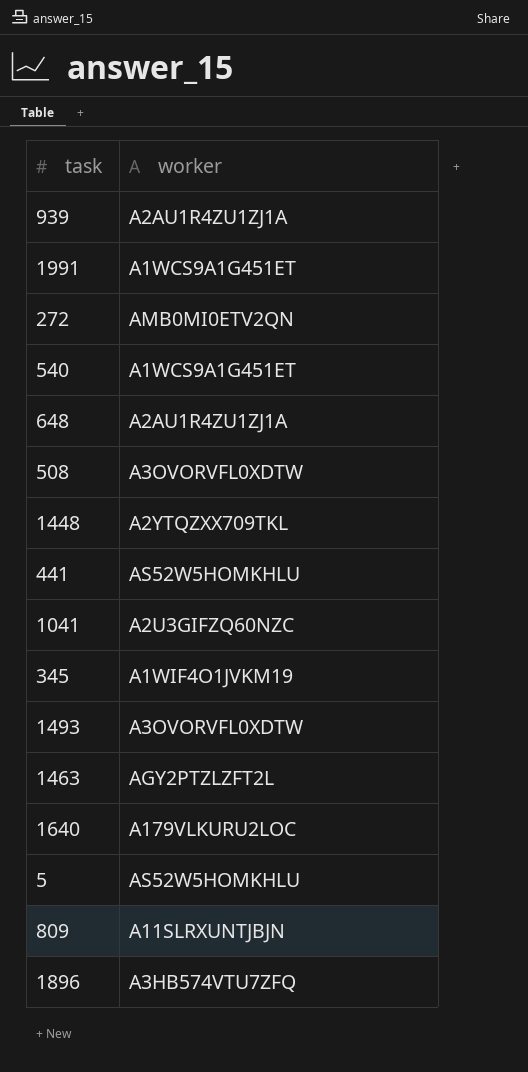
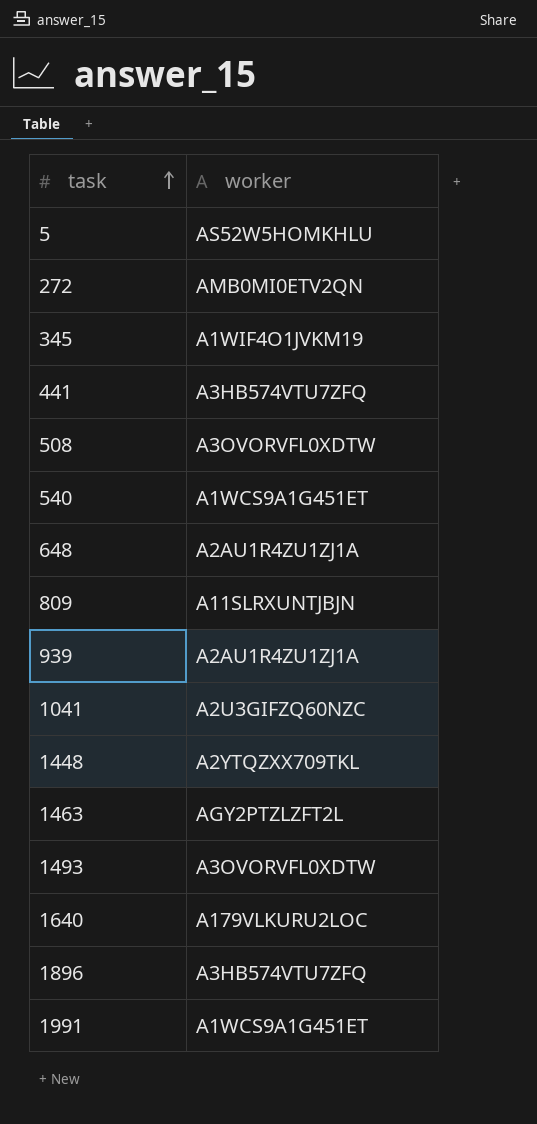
row order: none -> task ascending
441 | worker: AS52W5HOMKHLU -> A3HB574VTU7ZFQ

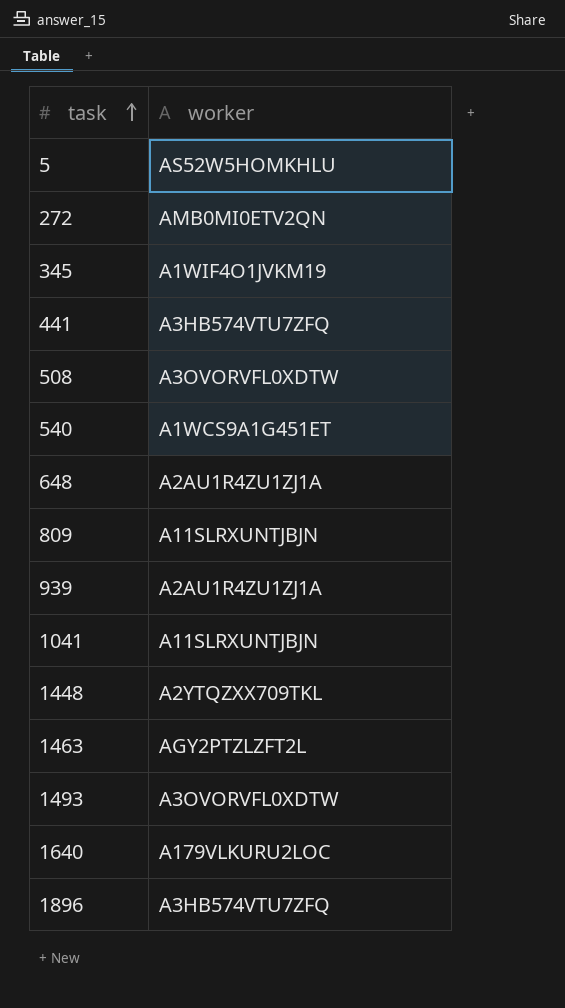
row 1991: A1WCS9A1G451ET -> none
1041 | worker: A2U3GIFZQ60NZC -> A11SLRXUNTJBJN

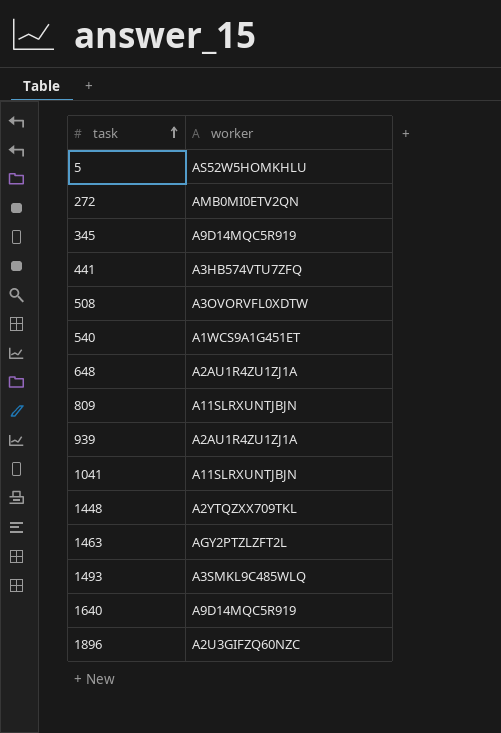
345 | worker: A1WIF4O1JVKM19 -> A9D14MQC5R919
1493 | worker: A3OVORVFL0XDTW -> A3SMKL9C485WLQ
1640 | worker: A179VLKURU2LOC -> A9D14MQC5R919
1896 | worker: A3HB574VTU7ZFQ -> A2U3GIFZQ60NZC

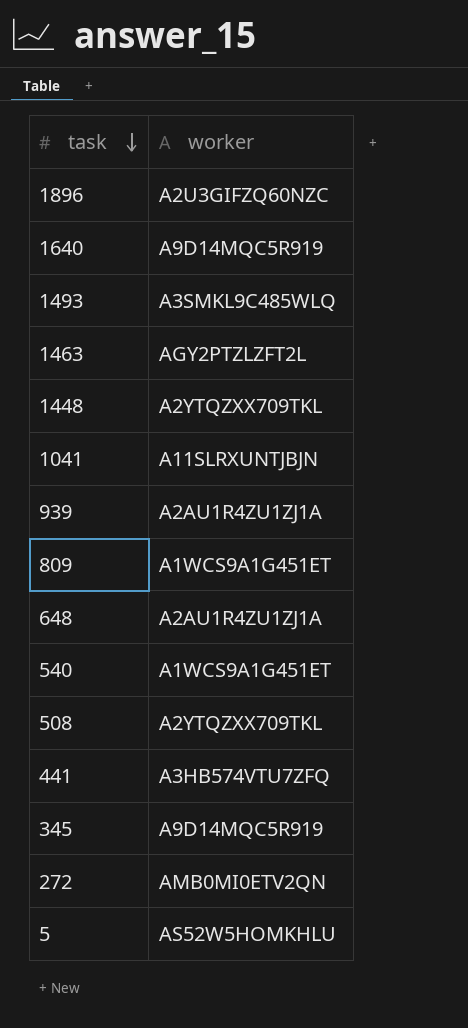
row order: task ascending -> task descending
809 | worker: A11SLRXUNTJBJN -> A1WCS9A1G451ET
508 | worker: A3OVORVFL0XDTW -> A2YTQZXX709TKL

